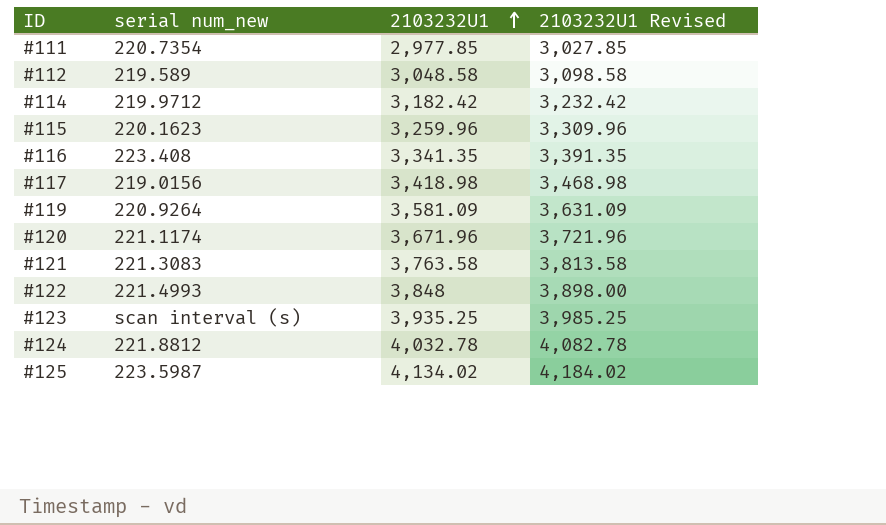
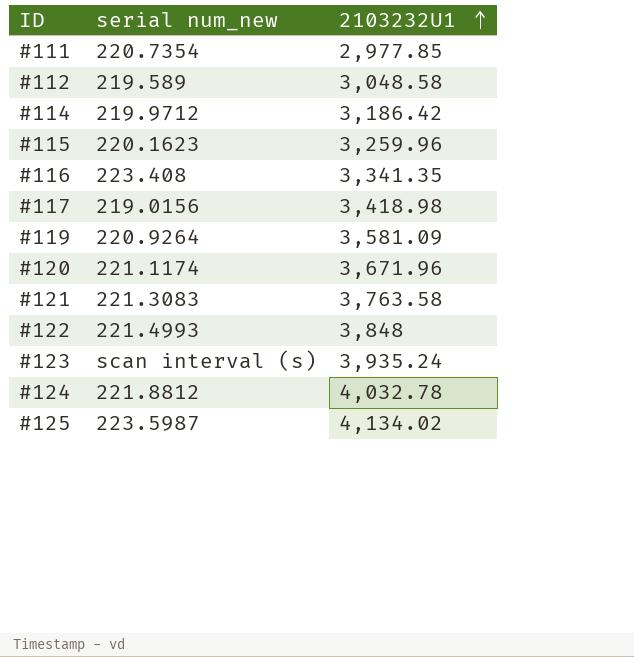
column 2103232U1 Revised | formula: [2103232U1] + 50 -> none
#114 | 2103232U1: 3,182.42 -> 3,186.42
#123 | 2103232U1: 3,935.25 -> 3,935.24

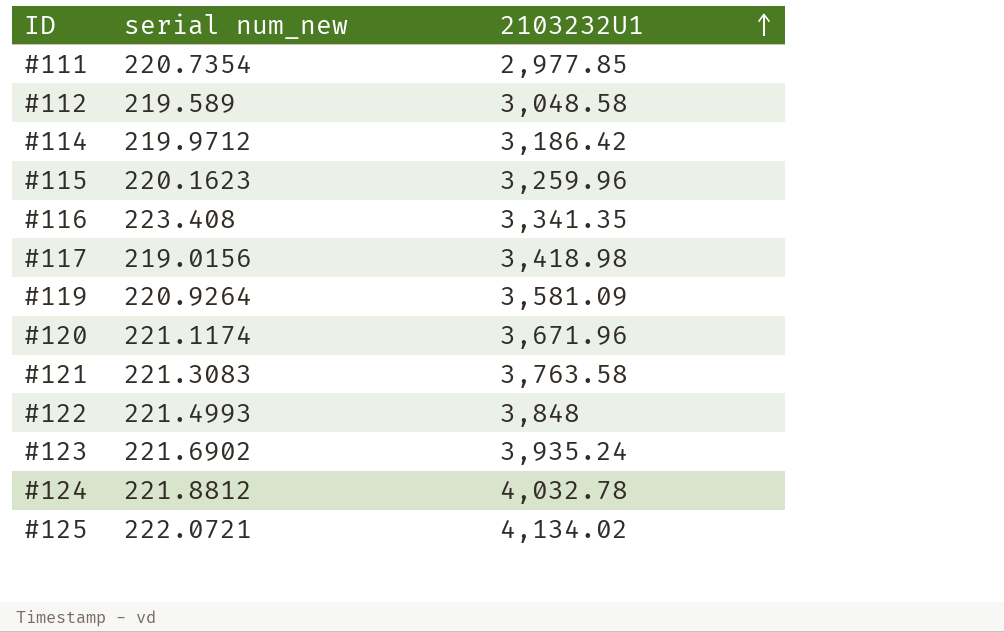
#123 | serial num_new: scan interval (s) -> 221.6902
#125 | serial num_new: 223.5987 -> 222.0721

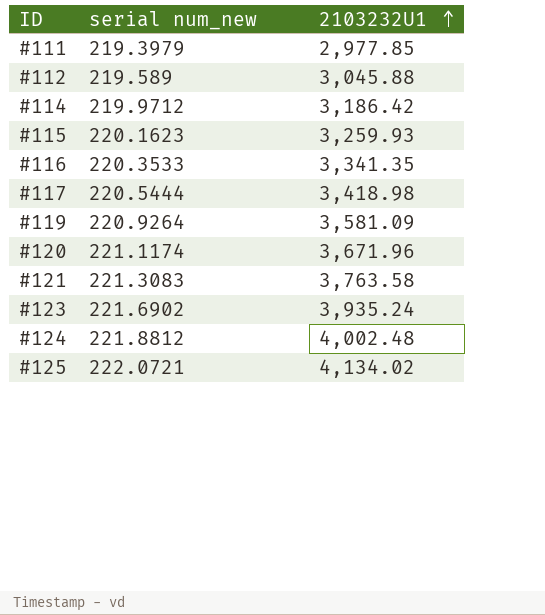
row #122: 221.4993 | 3,848 -> none
#111 | serial num_new: 220.7354 -> 219.3979
#112 | 2103232U1: 3,048.58 -> 3,045.88
#115 | 2103232U1: 3,259.96 -> 3,259.93
#116 | serial num_new: 223.408 -> 220.3533
#117 | serial num_new: 219.0156 -> 220.5444
#124 | 2103232U1: 4,032.78 -> 4,002.48

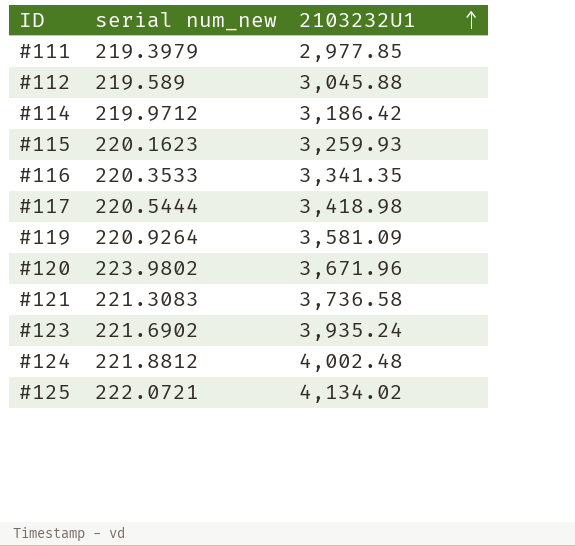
#120 | serial num_new: 221.1174 -> 223.9802
#121 | 2103232U1: 3,763.58 -> 3,736.58

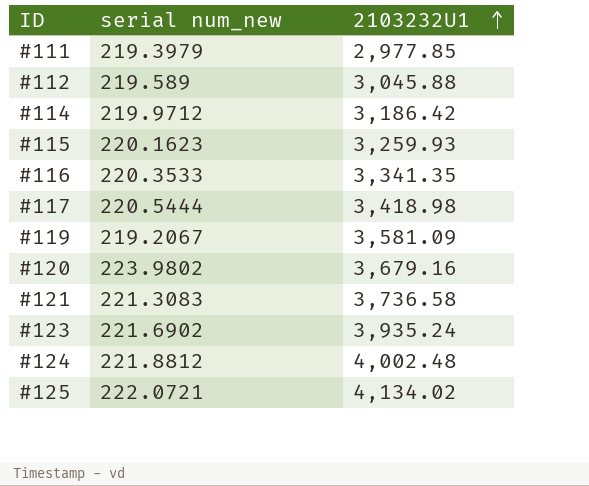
#119 | serial num_new: 220.9264 -> 219.2067
#120 | 2103232U1: 3,671.96 -> 3,679.16

